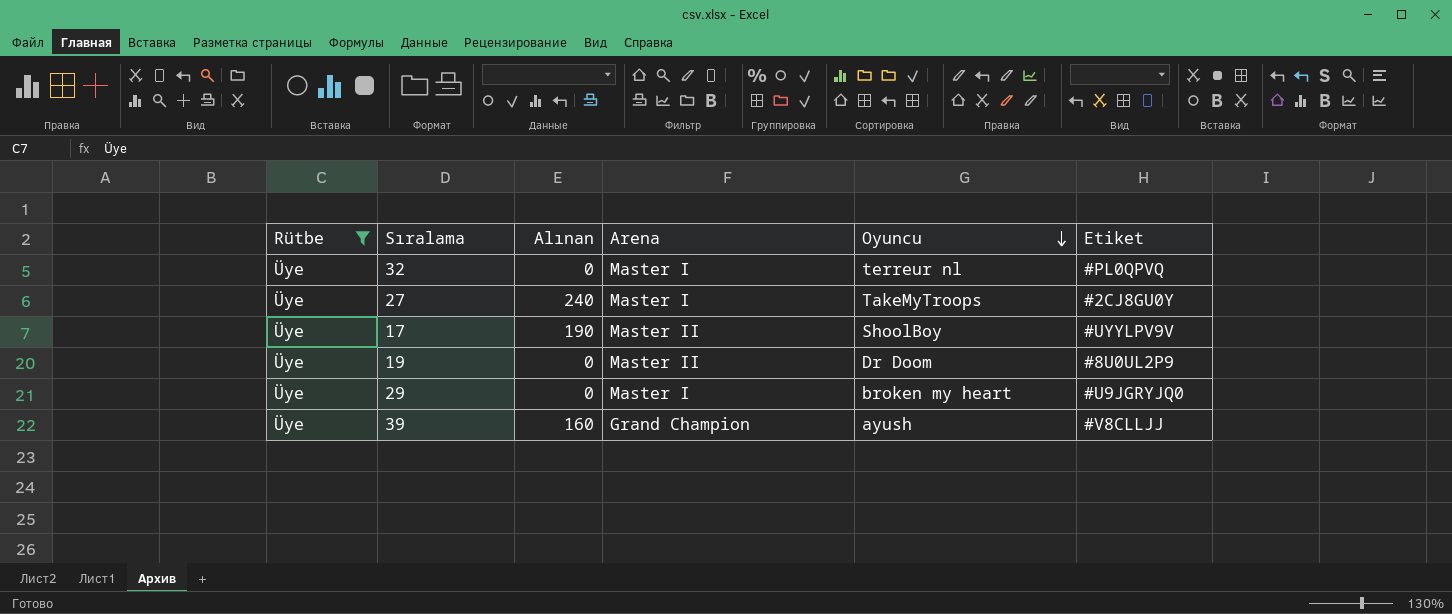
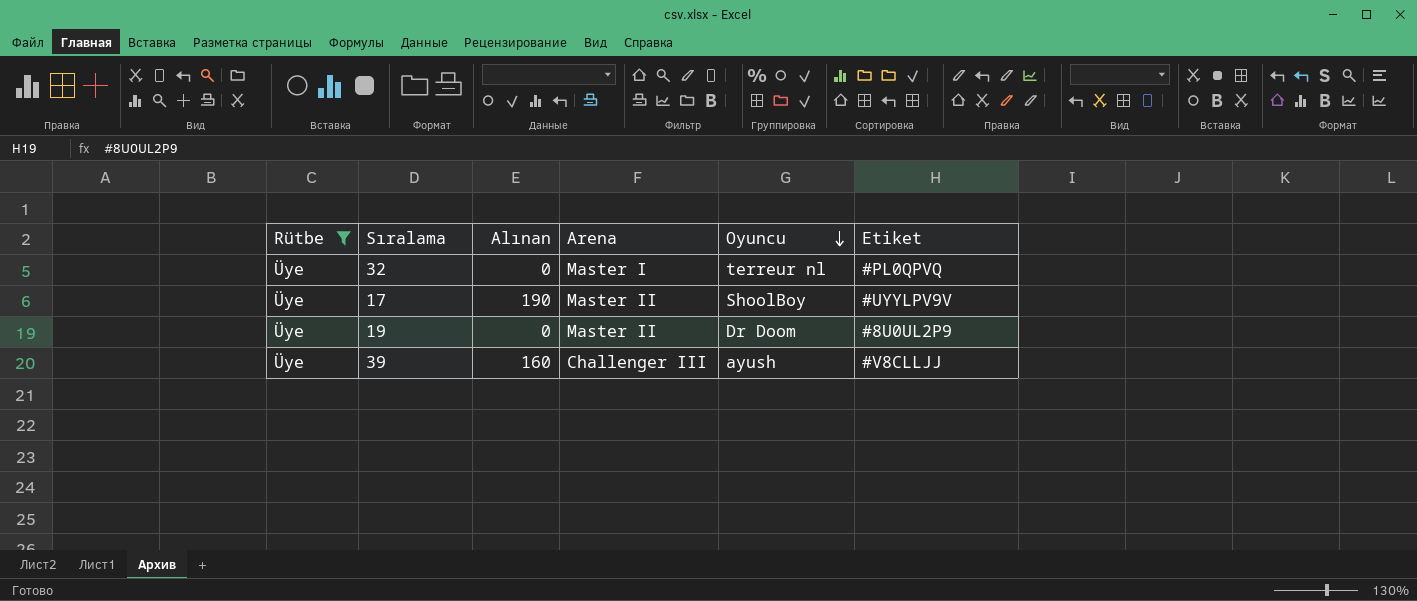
row 27: Üye | 240 | Master I | TakeMyTroops | #2CJ8GU0Y -> none
row 29: Üye | 0 | Master I | broken my heart | #U9JGRYJQ0 -> none
39 | Arena: Grand Champion -> Challenger III

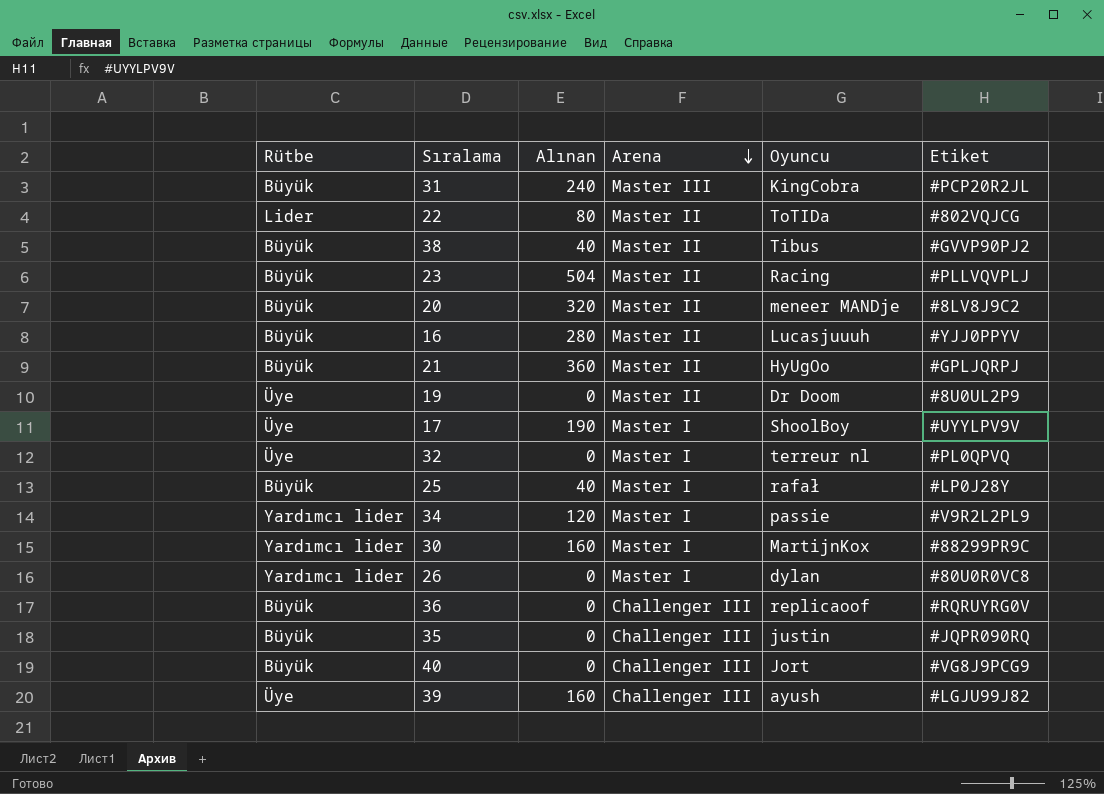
filter: Rütbe = Üye -> none
row order: Oyuncu descending -> Arena descending
17 | Arena: Master II -> Master I
39 | Etiket: #V8CLLJJ -> #LGJU99J82

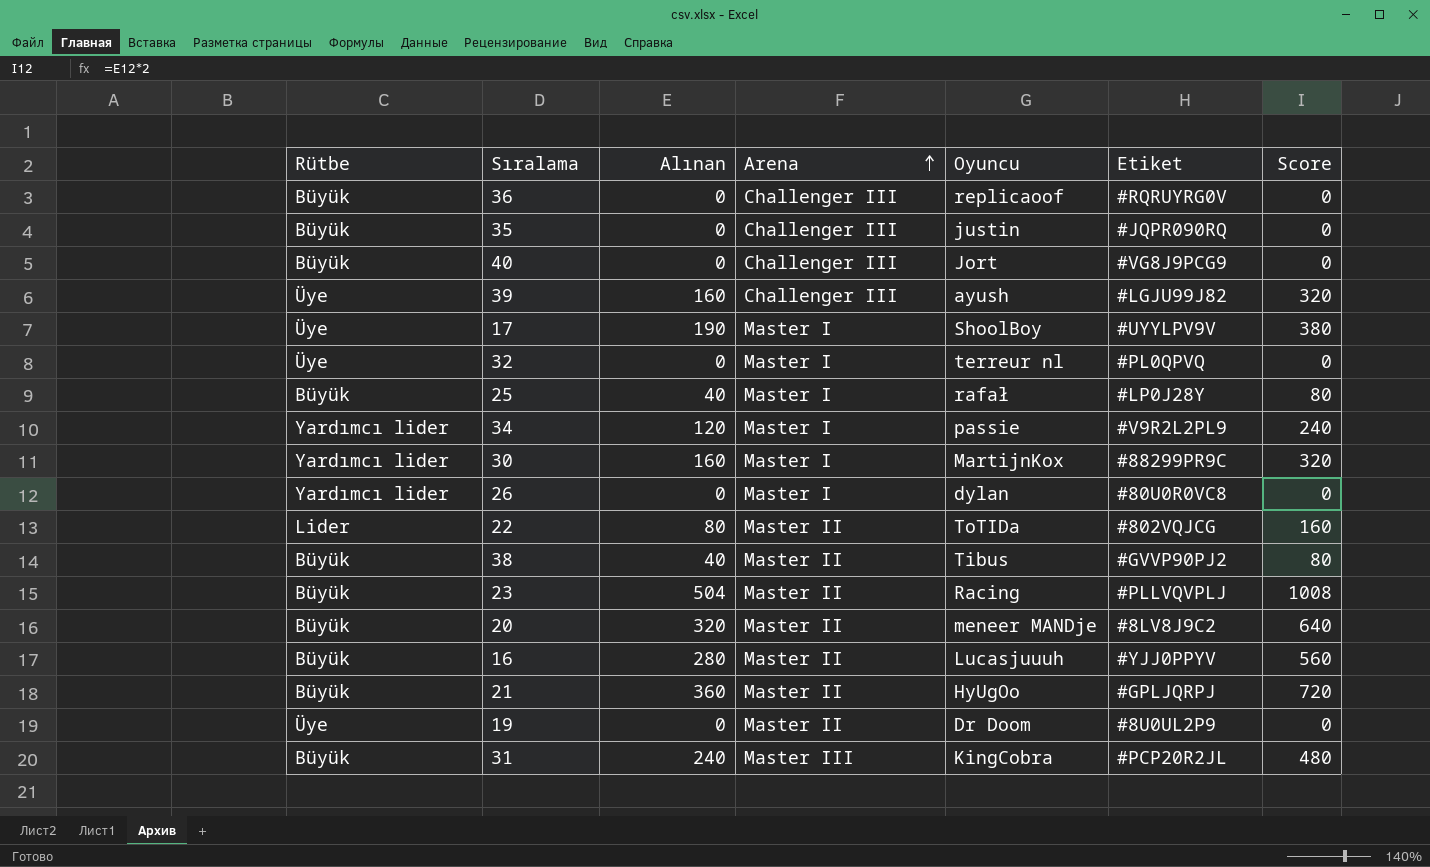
row order: Arena descending -> Arena ascending
column Score | formula: none -> [Alınan] * 2

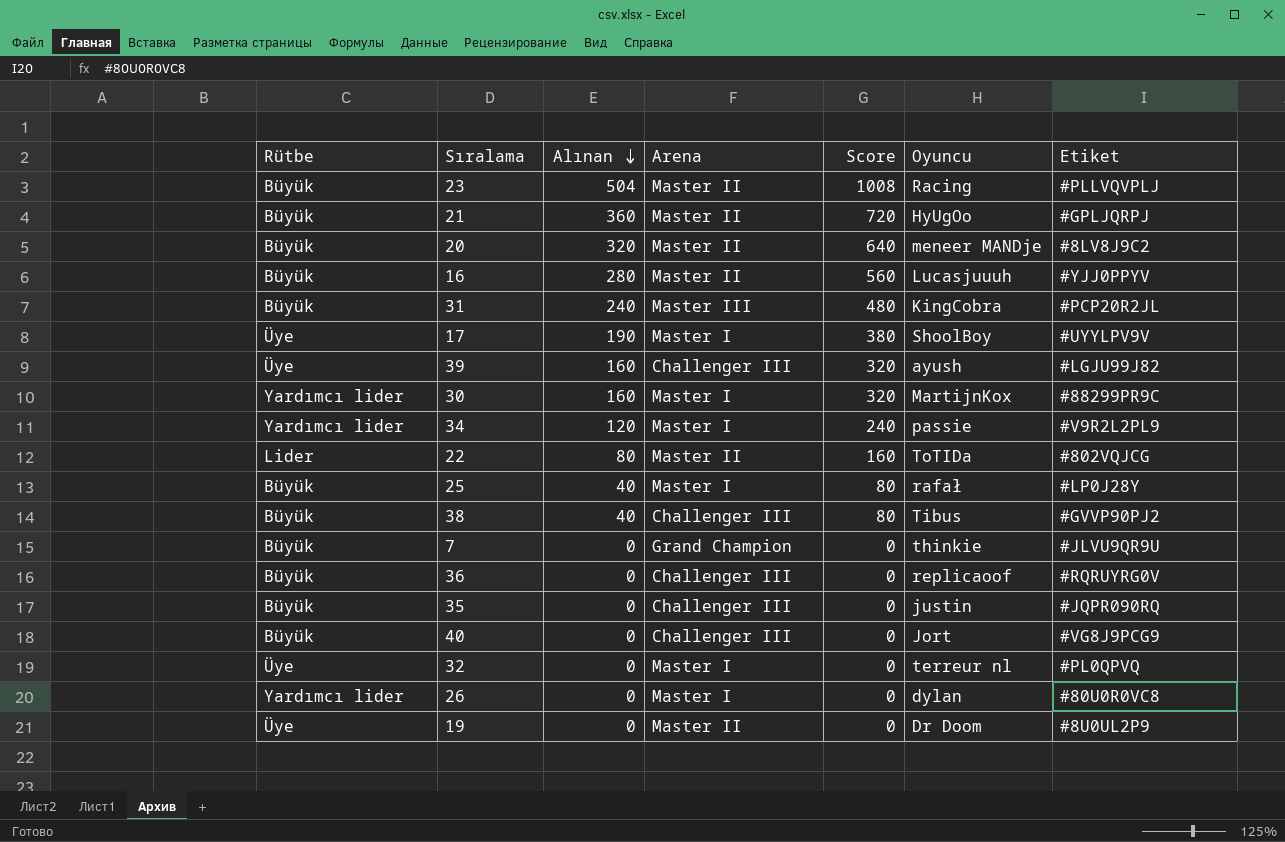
row order: Arena ascending -> Alınan descending
column Score | position: 7 -> 5
38 | Arena: Master II -> Challenger III
row 7: none -> Büyük | 0 | Grand Champion | 0 | thinkie | #JLVU9QR9U

